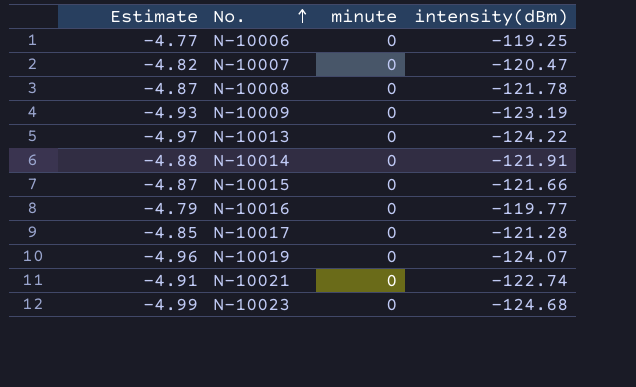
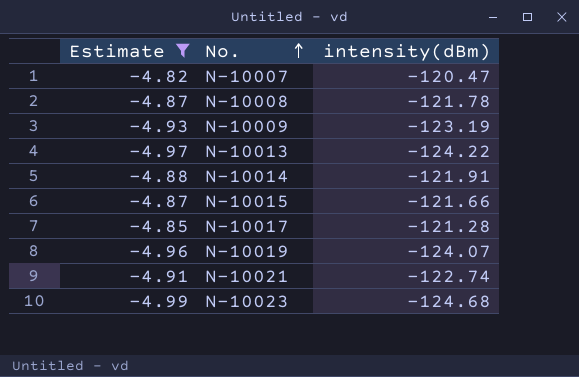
filter: none -> Estimate <= -4.82
column minute | position: 3 -> none

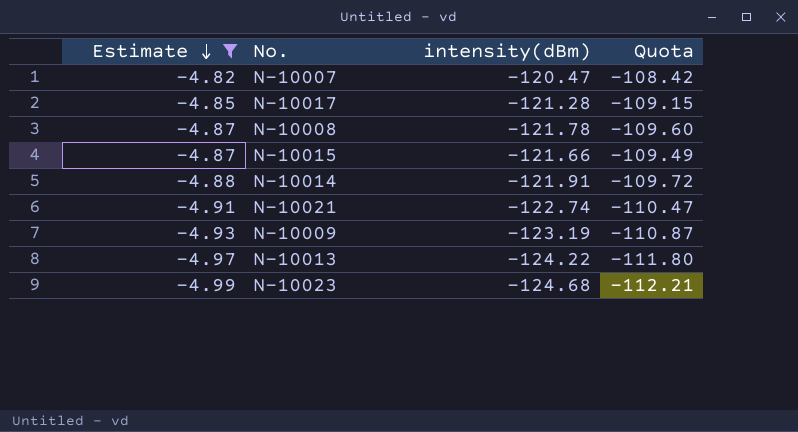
row order: No. ascending -> Estimate descending
column Quota | formula: none -> [intensity(dBm)] * 0.9
row N-10019: -4.96 | -124.07 -> none

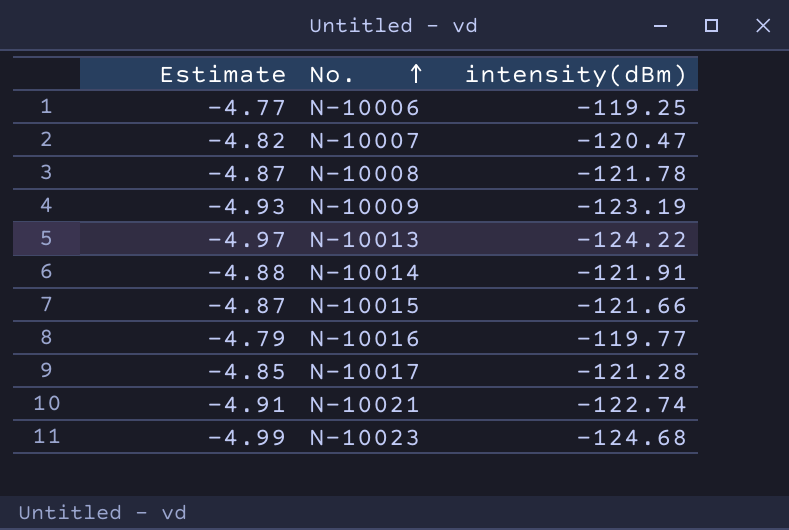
filter: Estimate <= -4.82 -> none
row order: Estimate descending -> No. ascending
column Quota | formula: [intensity(dBm)] * 0.9 -> none

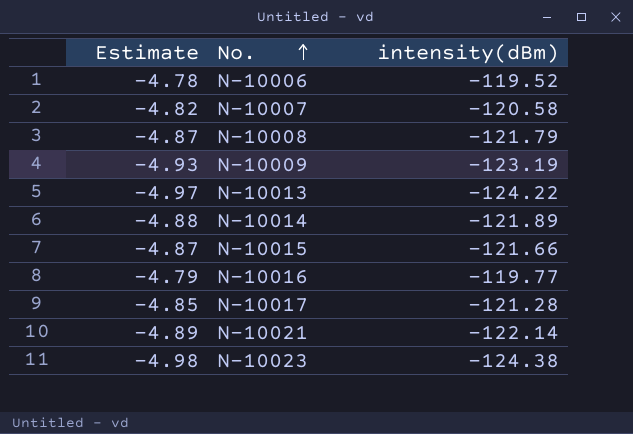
N-10006 | Estimate: -4.77 -> -4.78
N-10006 | intensity(dBm): -119.25 -> -119.52
N-10007 | intensity(dBm): -120.47 -> -120.58
N-10008 | intensity(dBm): -121.78 -> -121.79
N-10014 | intensity(dBm): -121.91 -> -121.89
N-10021 | Estimate: -4.91 -> -4.89
N-10021 | intensity(dBm): -122.74 -> -122.14
N-10023 | Estimate: -4.99 -> -4.98
N-10023 | intensity(dBm): -124.68 -> -124.38

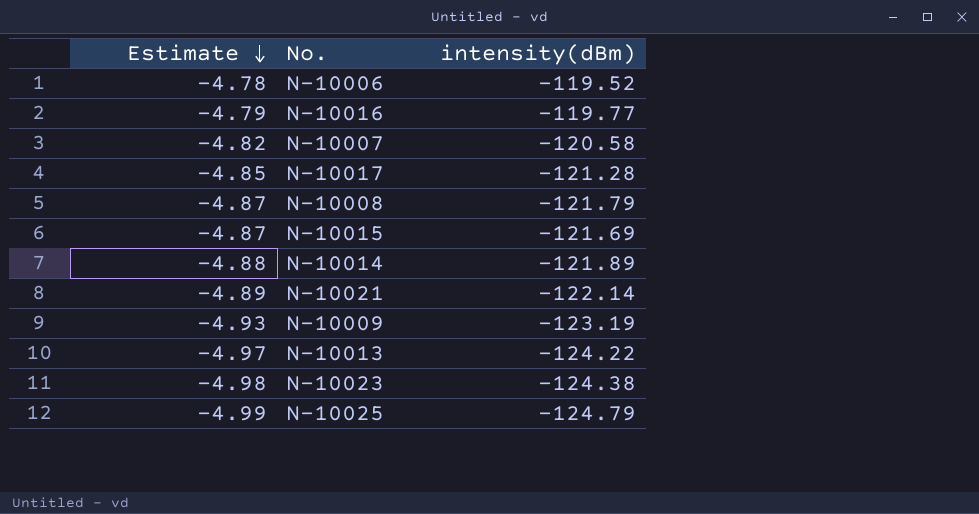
row order: No. ascending -> Estimate descending
N-10015 | intensity(dBm): -121.66 -> -121.69
row N-10025: none -> -4.99 | -124.79

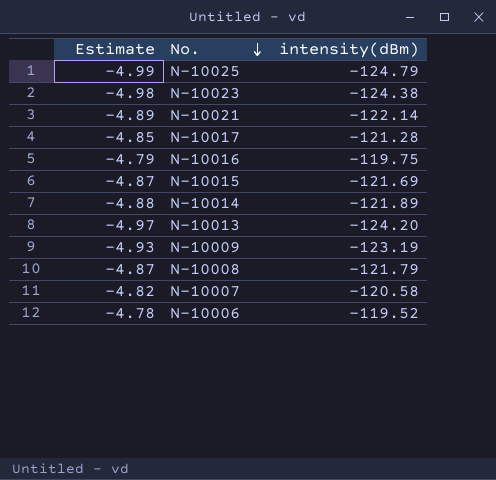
row order: Estimate descending -> No. descending
N-10016 | intensity(dBm): -119.77 -> -119.75
N-10013 | intensity(dBm): -124.22 -> -124.20

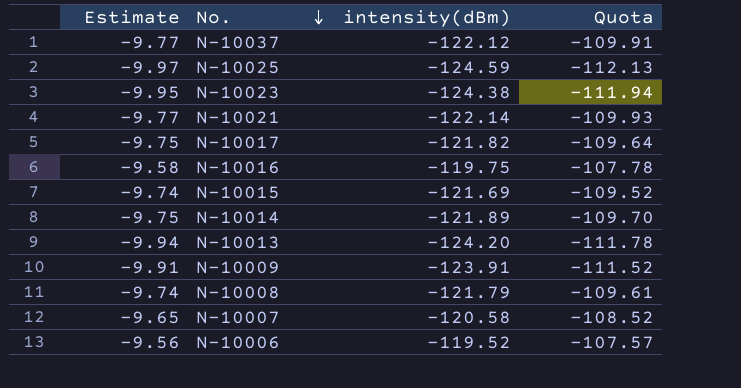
column Estimate | formula: [intensity(dBm)] * 0.04 -> [intensity(dBm)] * 0.08
column Quota | formula: none -> [intensity(dBm)] * 0.9
row N-10037: none -> -9.77 | -122.12 | -109.91
N-10025 | intensity(dBm): -124.79 -> -124.59
N-10017 | intensity(dBm): -121.28 -> -121.82
N-10009 | intensity(dBm): -123.19 -> -123.91

